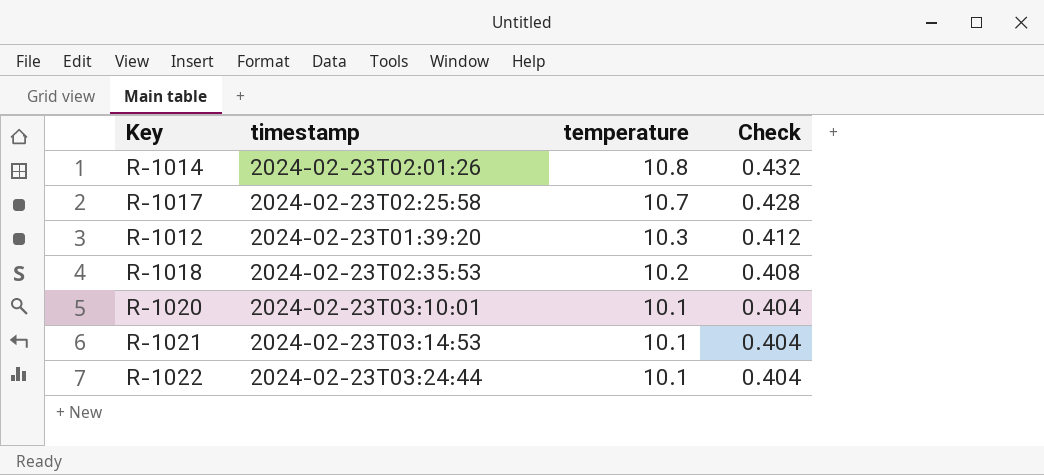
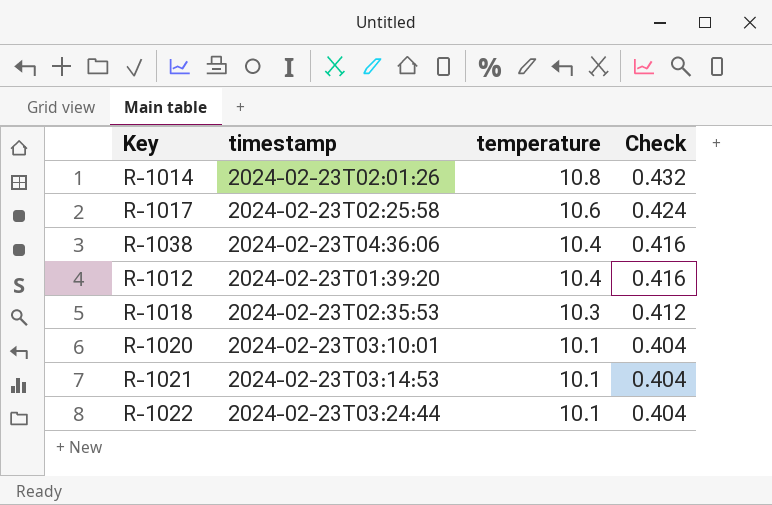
R-1017 | temperature: 10.7 -> 10.6
R-1017 | Check: 0.428 -> 0.424
row R-1038: none -> 2024-02-23T04:36:06 | 10.4 | 0.416
R-1012 | temperature: 10.3 -> 10.4
R-1012 | Check: 0.412 -> 0.416
R-1018 | temperature: 10.2 -> 10.3
R-1018 | Check: 0.408 -> 0.412

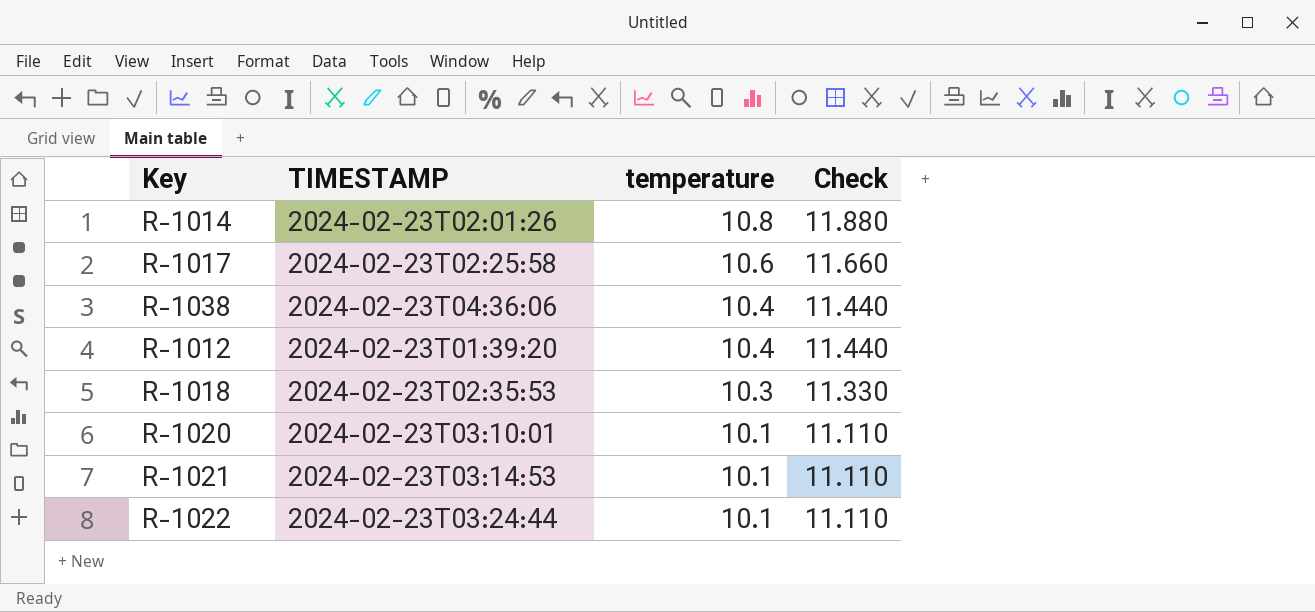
column name: timestamp -> TIMESTAMP
column Check | formula: [temperature] * 0.04 -> [temperature] * 1.1

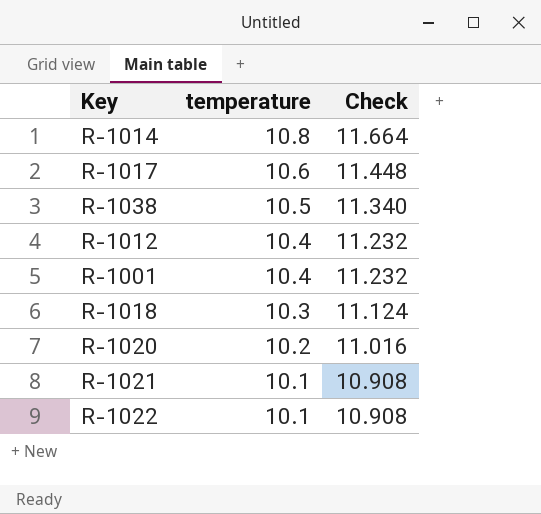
column TIMESTAMP | position: 2 -> none
column Check | formula: [temperature] * 1.1 -> [temperature] * 1.08
R-1038 | temperature: 10.4 -> 10.5
row R-1001: none -> 10.4 | 11.232
R-1020 | temperature: 10.1 -> 10.2

